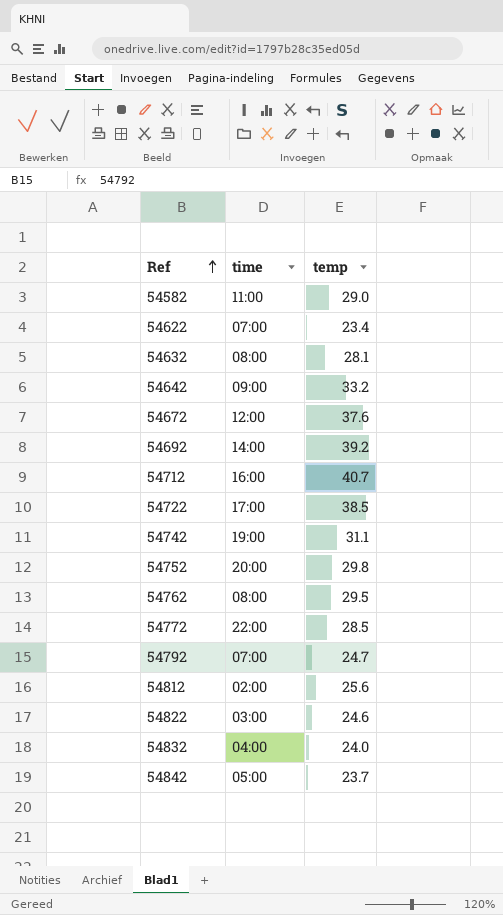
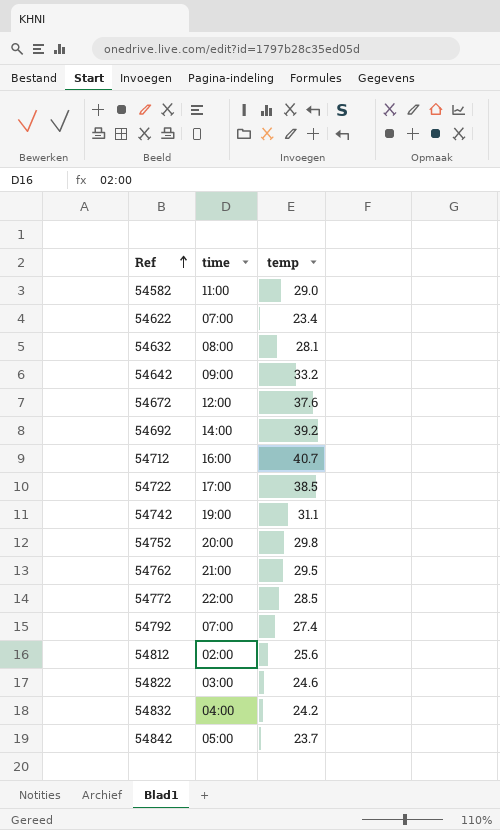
54762 | time: 08:00 -> 21:00
54792 | temp: 24.7 -> 27.4
54832 | temp: 24.0 -> 24.2

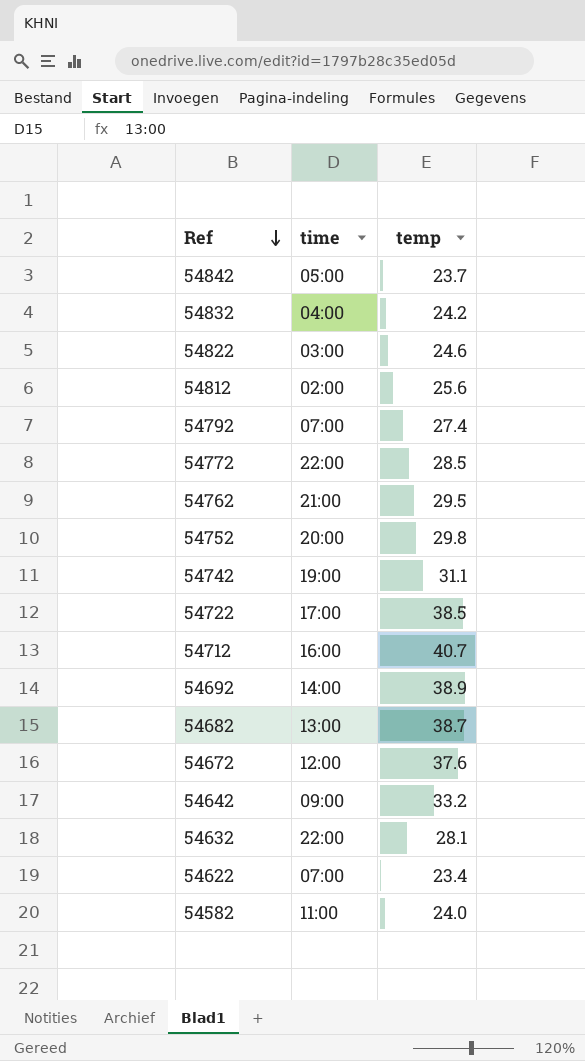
row order: Ref ascending -> Ref descending
54692 | temp: 39.2 -> 38.9
row 54682: none -> 13:00 | 38.7
54632 | time: 08:00 -> 22:00
54582 | temp: 29.0 -> 24.0

